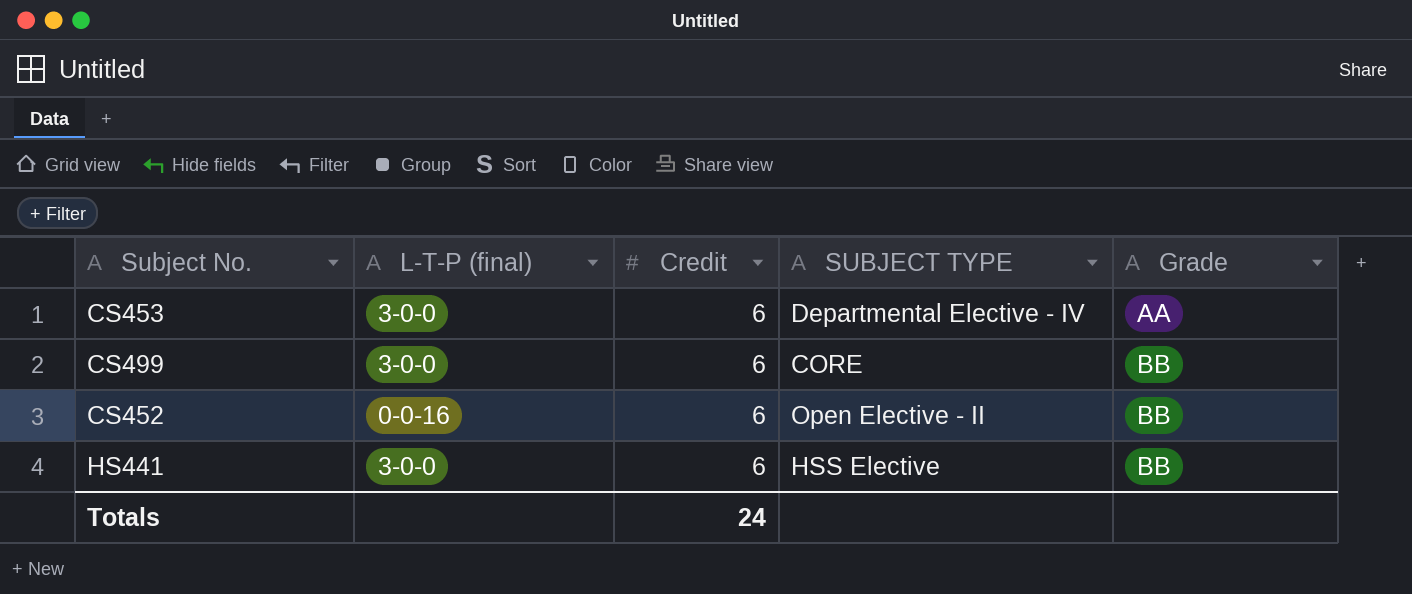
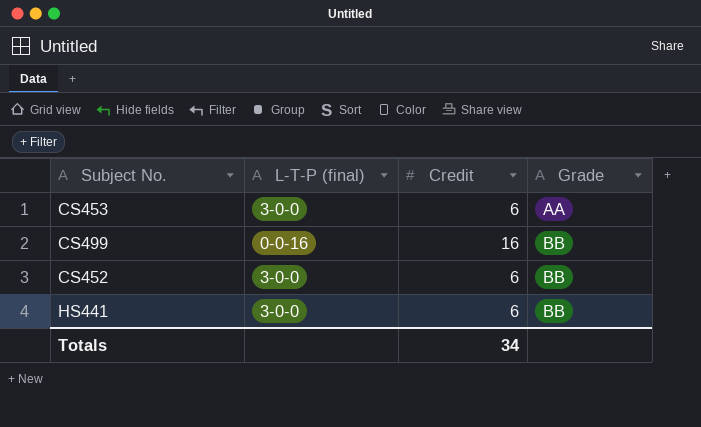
column SUBJECT TYPE | position: 4 -> none
CS499 | L-T-P (final): 3-0-0 -> 0-0-16
CS499 | Credit: 6 -> 16
CS452 | L-T-P (final): 0-0-16 -> 3-0-0
Totals | Credit: 24 -> 34

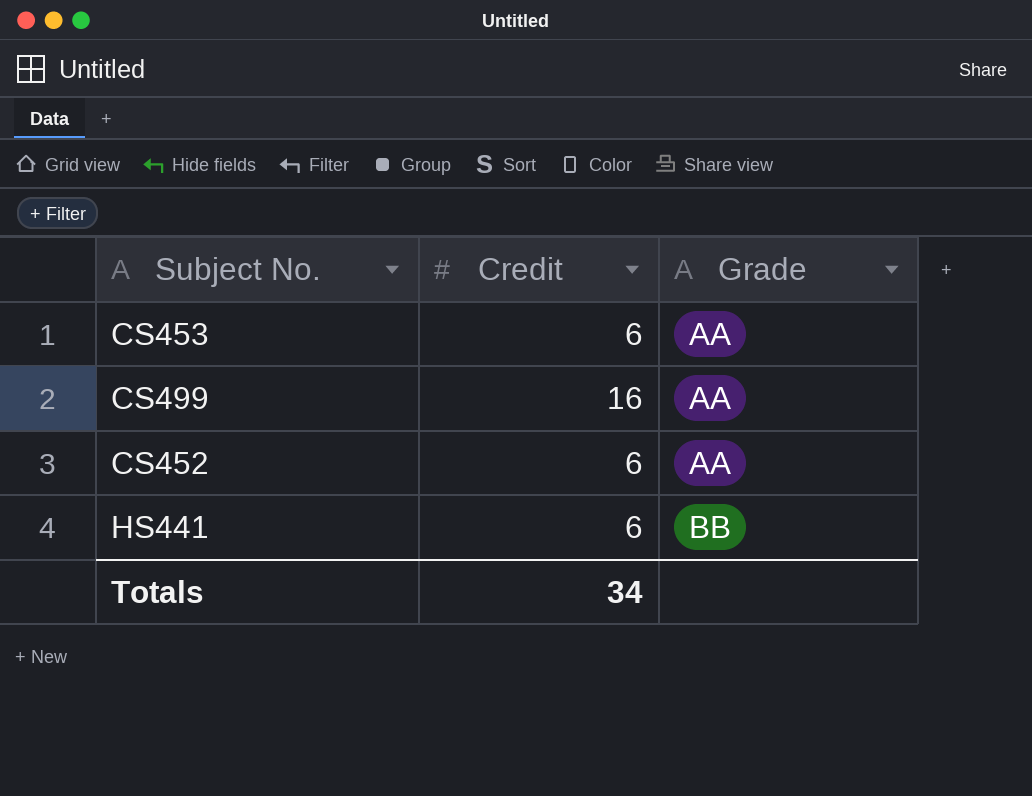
column L-T-P (final) | position: 2 -> none
CS499 | Grade: BB -> AA
CS452 | Grade: BB -> AA

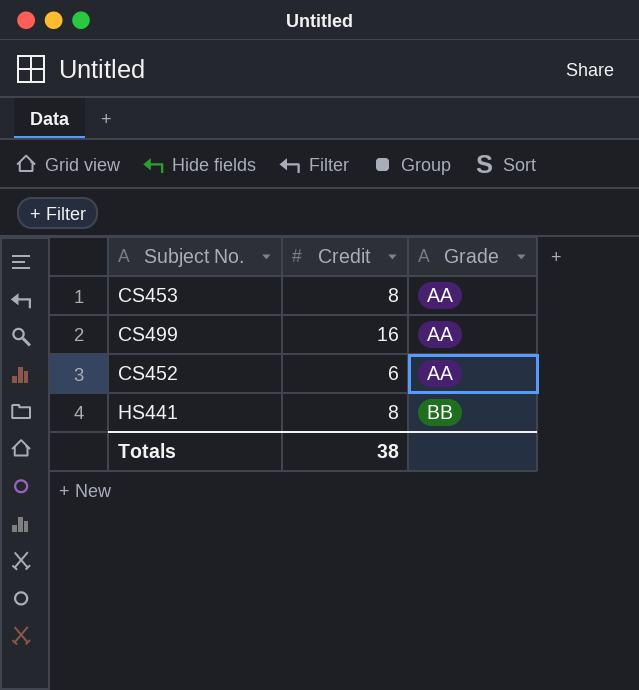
CS453 | Credit: 6 -> 8
HS441 | Credit: 6 -> 8
Totals | Credit: 34 -> 38

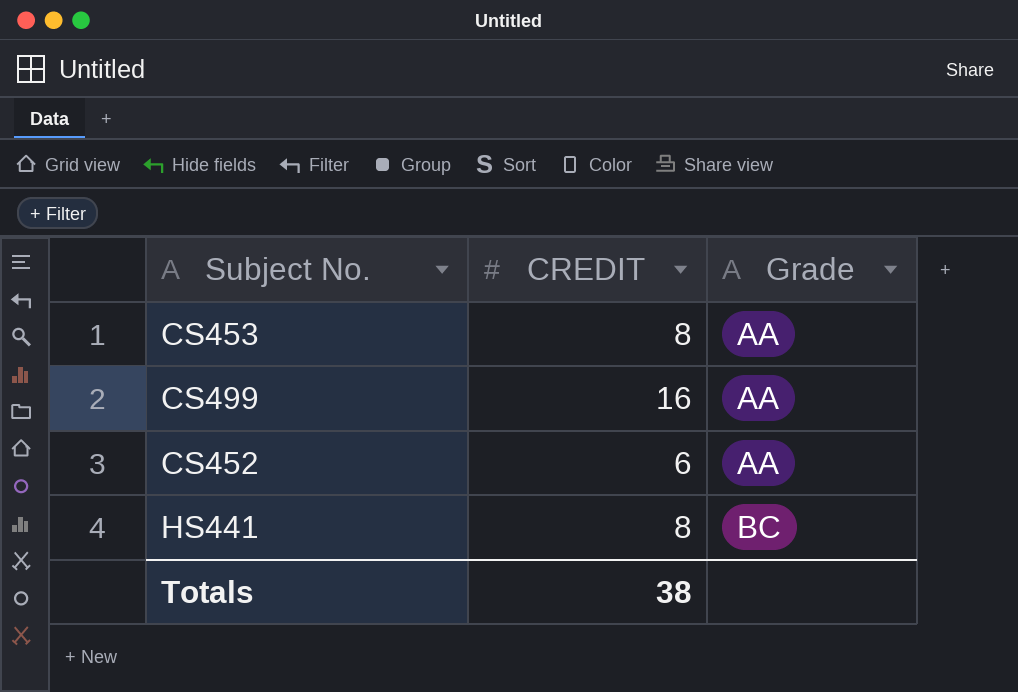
column name: Credit -> CREDIT
HS441 | Grade: BB -> BC

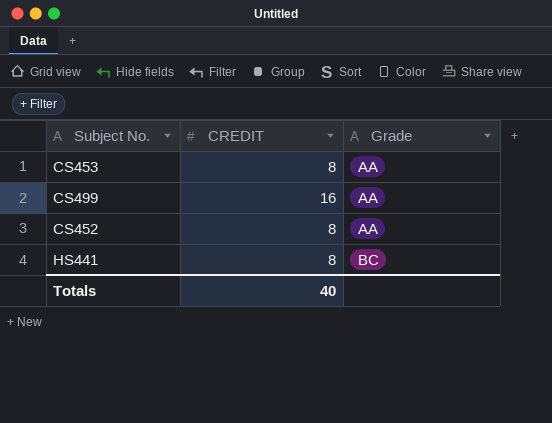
CS452 | CREDIT: 6 -> 8
Totals | CREDIT: 38 -> 40

